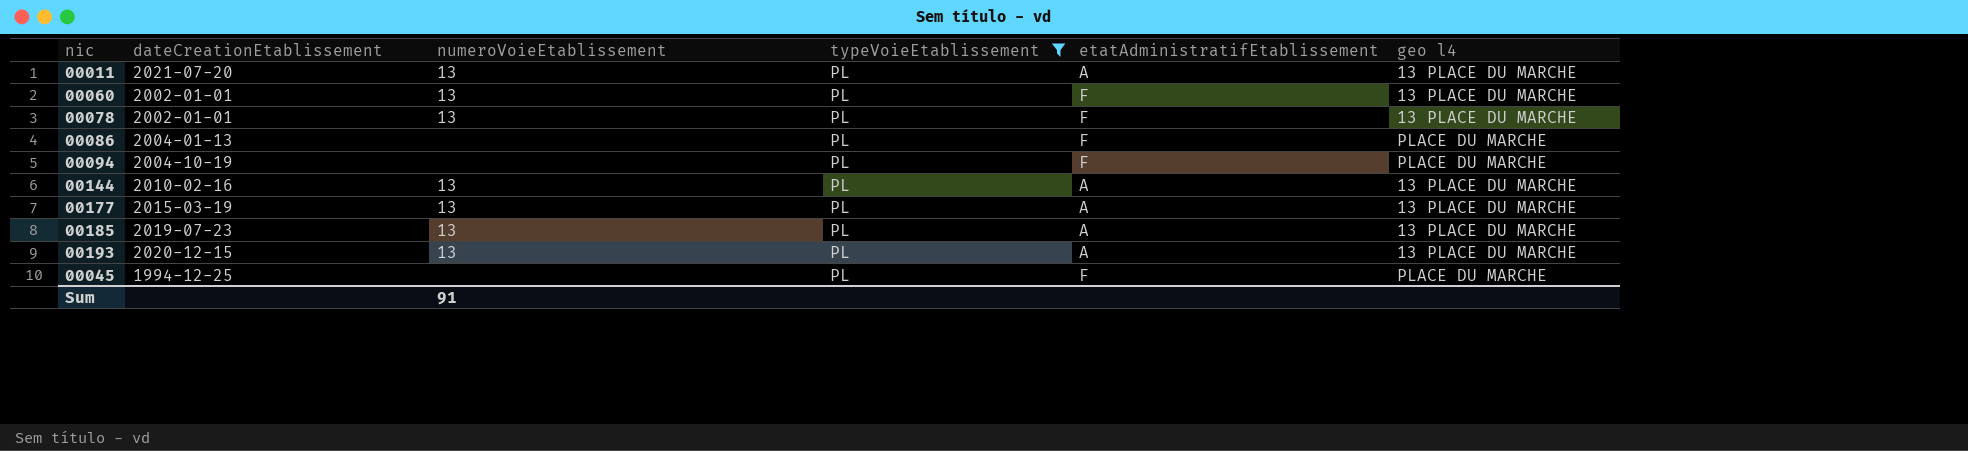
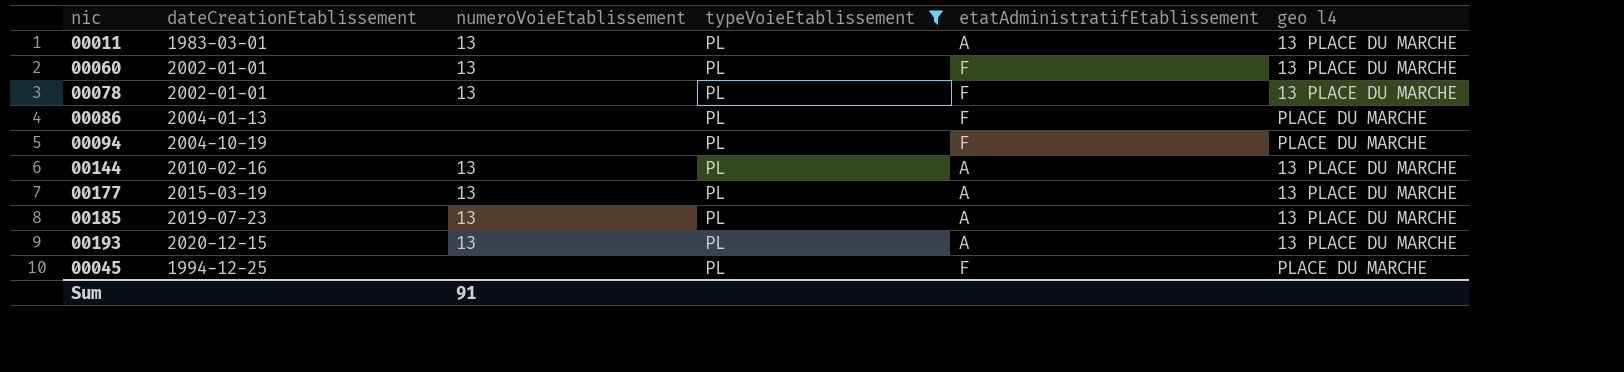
00011 | dateCreationEtablissement: 2021-07-20 -> 1983-03-01

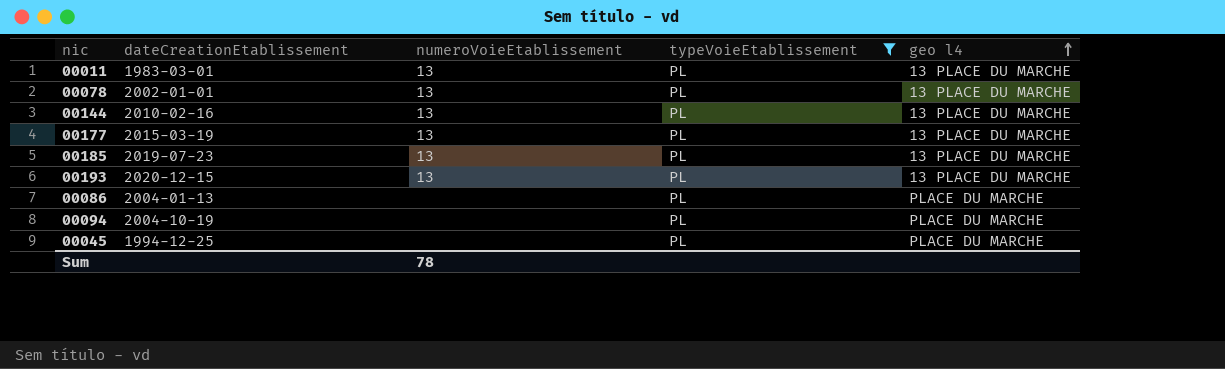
row order: none -> geo l4 ascending
column etatAdministratifEtablissement | position: 5 -> none
row 00060: 2002-01-01 | 13 | PL | F | 13 PLACE DU MARCHE -> none
Sum | numeroVoieEtablissement: 91 -> 78

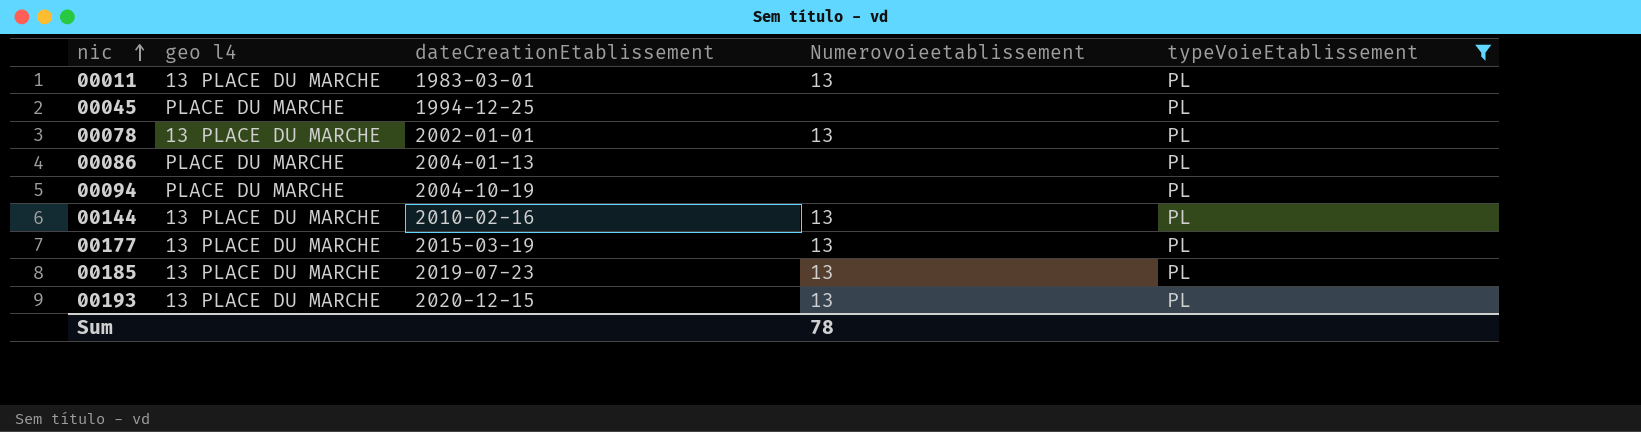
row order: geo l4 ascending -> nic ascending
column geo l4 | position: 5 -> 2
column name: numeroVoieEtablissement -> Numerovoieetablissement

